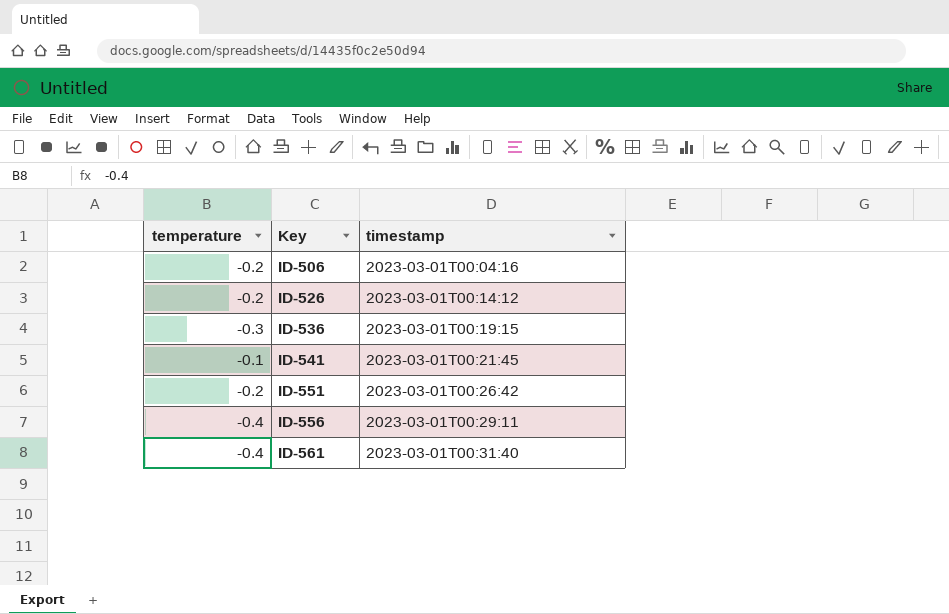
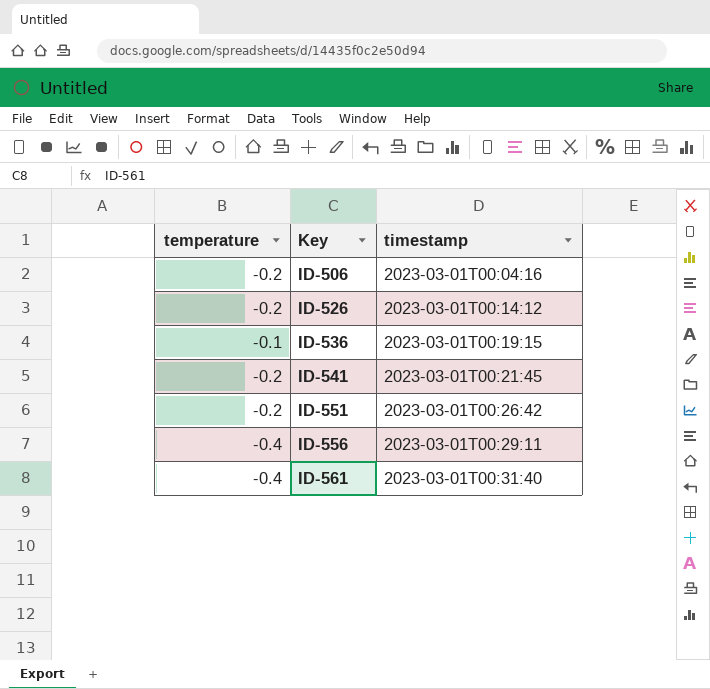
ID-536 | temperature: -0.3 -> -0.1
ID-541 | temperature: -0.1 -> -0.2

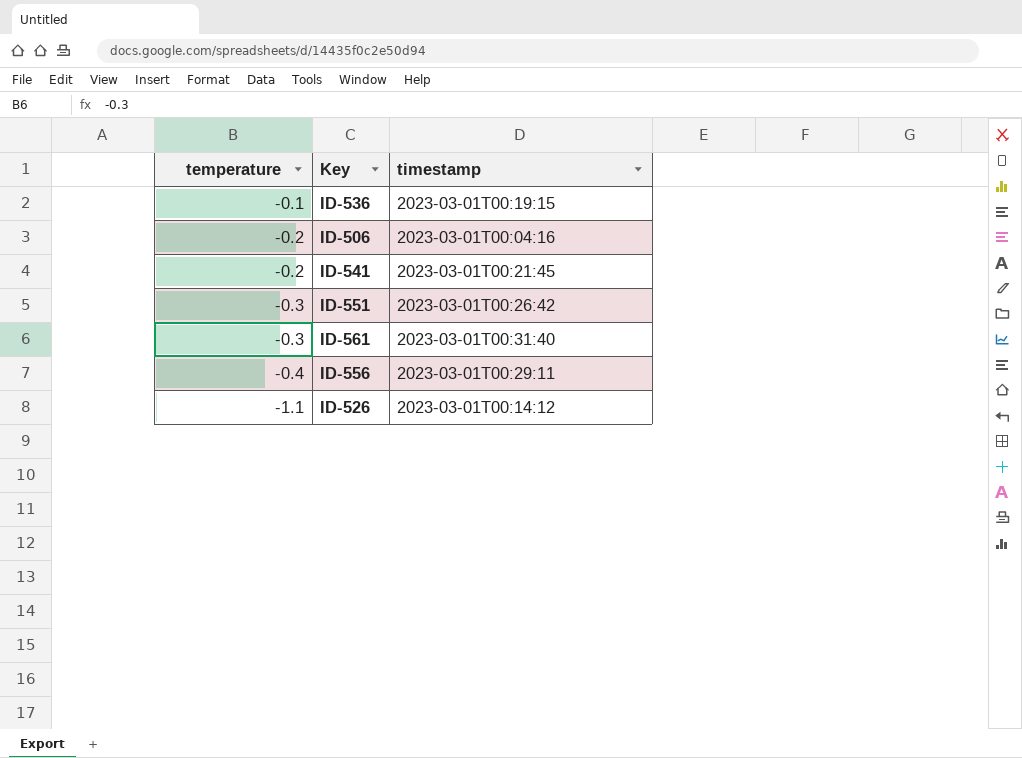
row order: Key ascending -> temperature descending
ID-551 | temperature: -0.2 -> -0.3
ID-561 | temperature: -0.4 -> -0.3
ID-526 | temperature: -0.2 -> -1.1

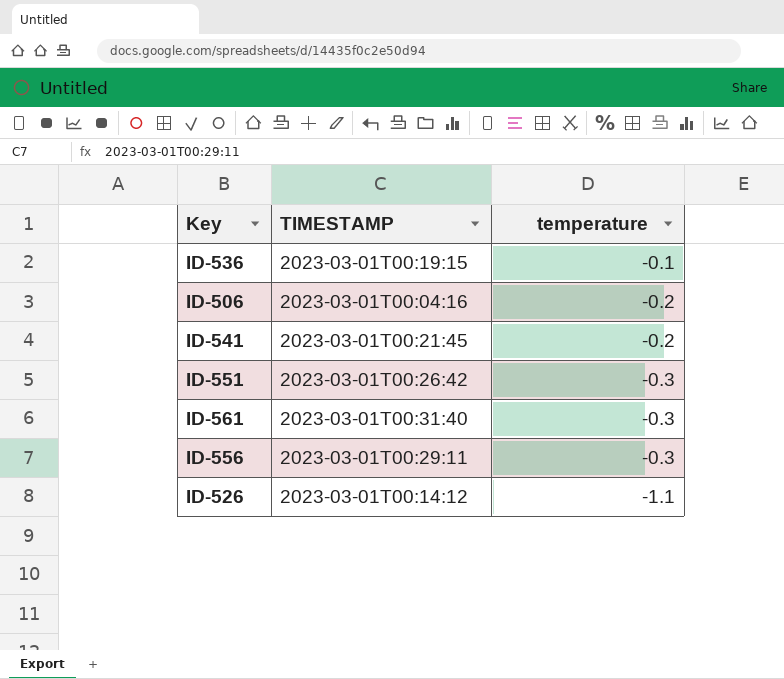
column name: timestamp -> TIMESTAMP
column temperature | position: 1 -> 3
ID-556 | temperature: -0.4 -> -0.3

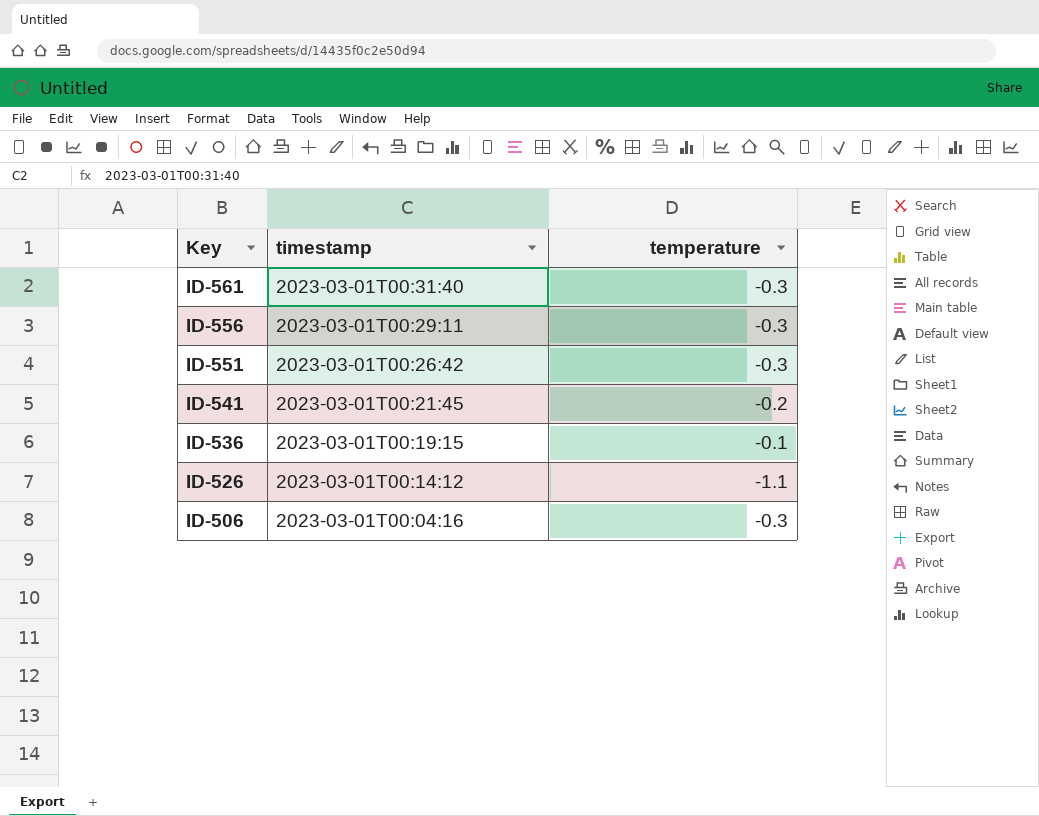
row order: temperature descending -> Key descending
column name: TIMESTAMP -> timestamp
ID-506 | temperature: -0.2 -> -0.3

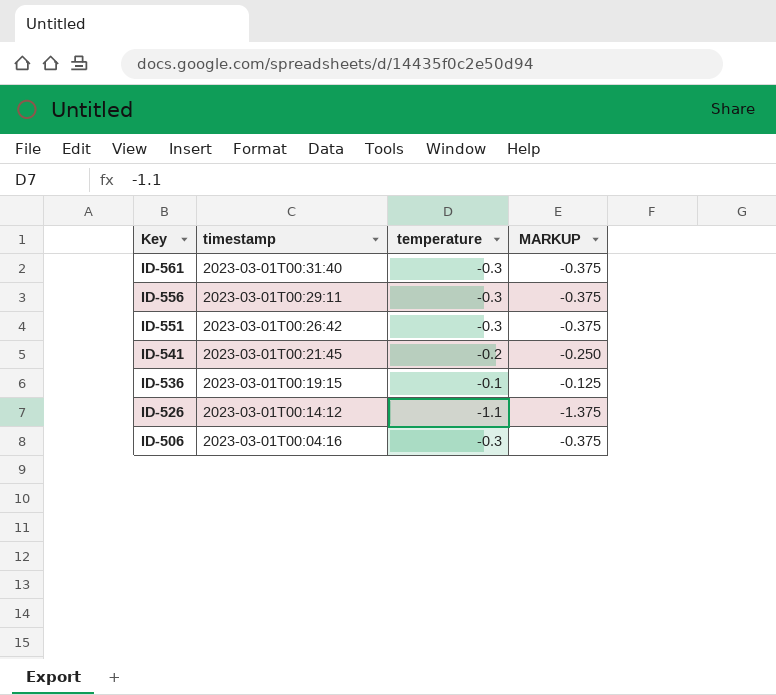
column MARKUP | formula: none -> [temperature] * 1.25

